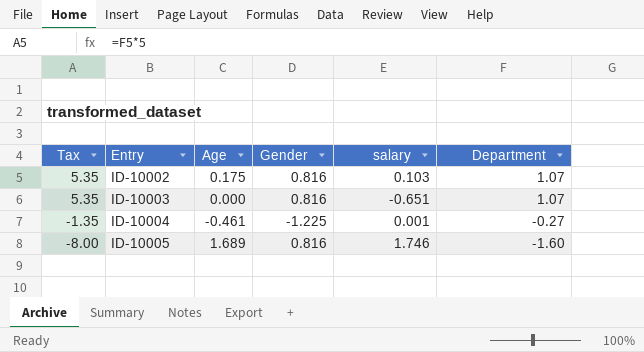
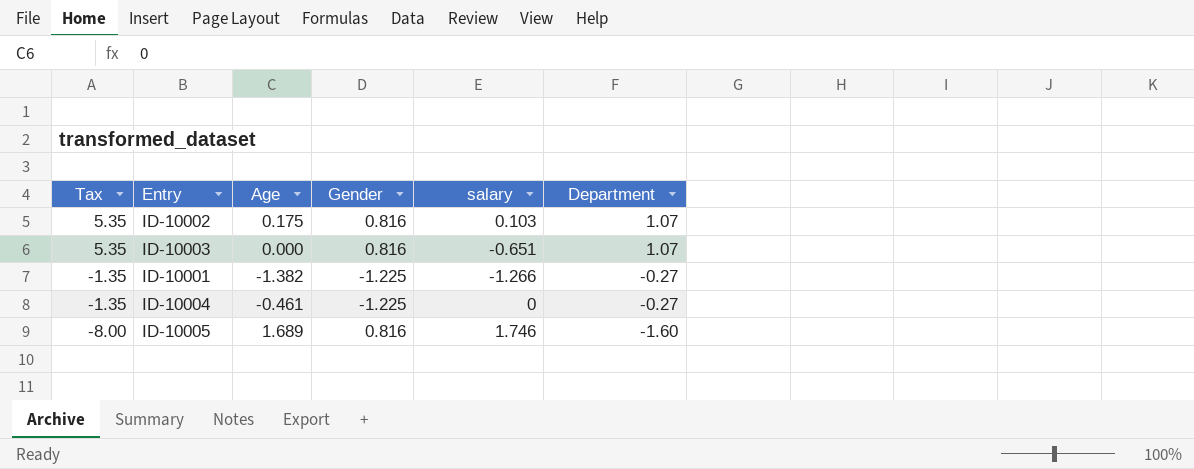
row ID-10001: none -> -1.35 | -1.382 | -1.225 | -1.266 | -0.27
ID-10004 | salary: 0.001 -> 0

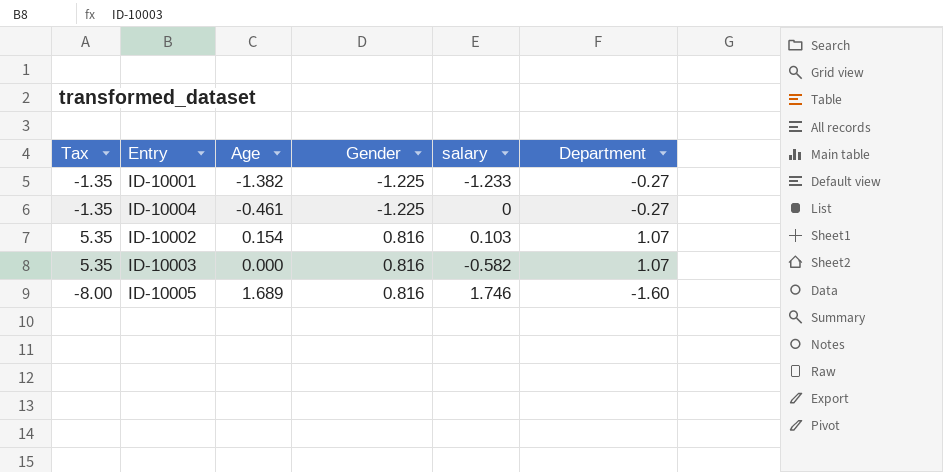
row order: Tax descending -> Gender ascending
ID-10001 | salary: -1.266 -> -1.233
ID-10002 | Age: 0.175 -> 0.154
ID-10003 | salary: -0.651 -> -0.582

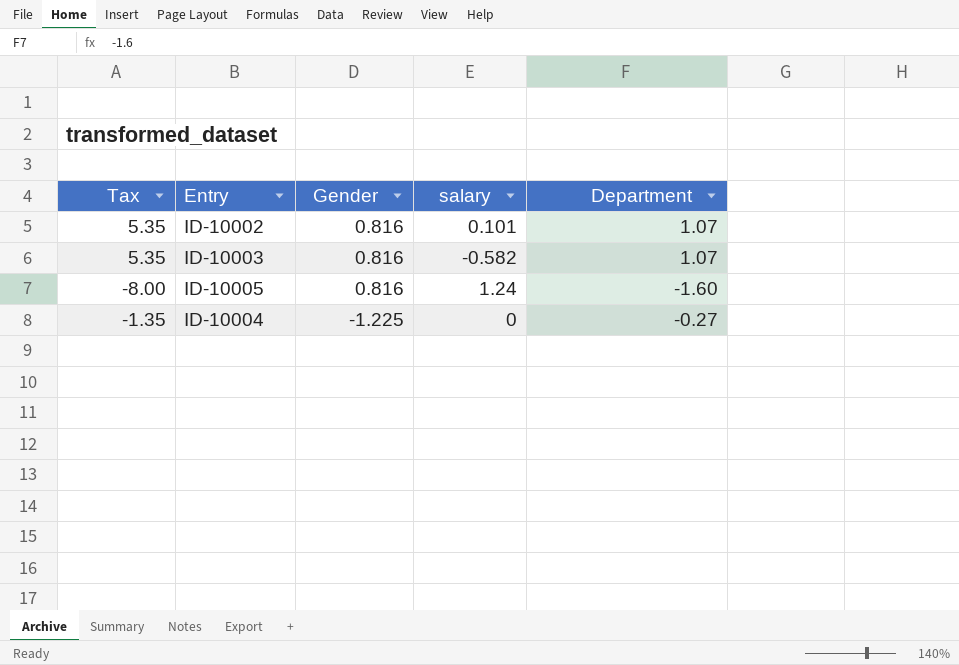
row order: Gender ascending -> Gender descending
column Age | position: 3 -> none
row ID-10001: -1.35 | -1.382 | -1.225 | -1.233 | -0.27 -> none
ID-10002 | salary: 0.103 -> 0.101
ID-10005 | salary: 1.746 -> 1.24

